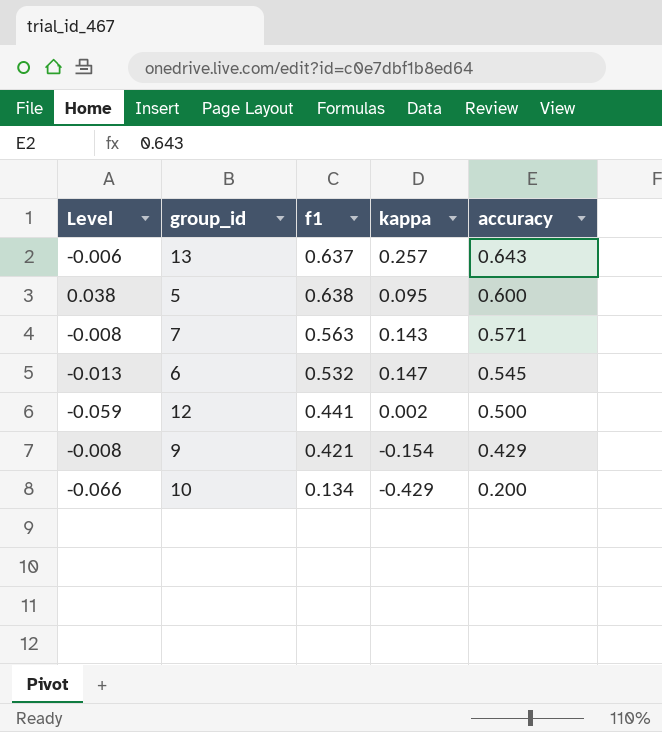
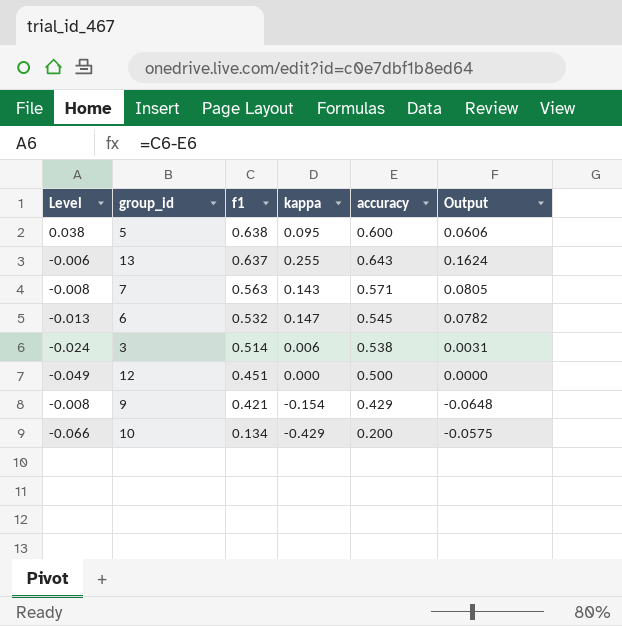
row order: accuracy descending -> f1 descending
column Output | formula: none -> [f1] * [kappa]
13 | kappa: 0.257 -> 0.255
row 3: none -> -0.024 | 0.514 | 0.006 | 0.538 | 0.0031
12 | Level: -0.059 -> -0.049
12 | f1: 0.441 -> 0.451
12 | kappa: 0.002 -> 0.000

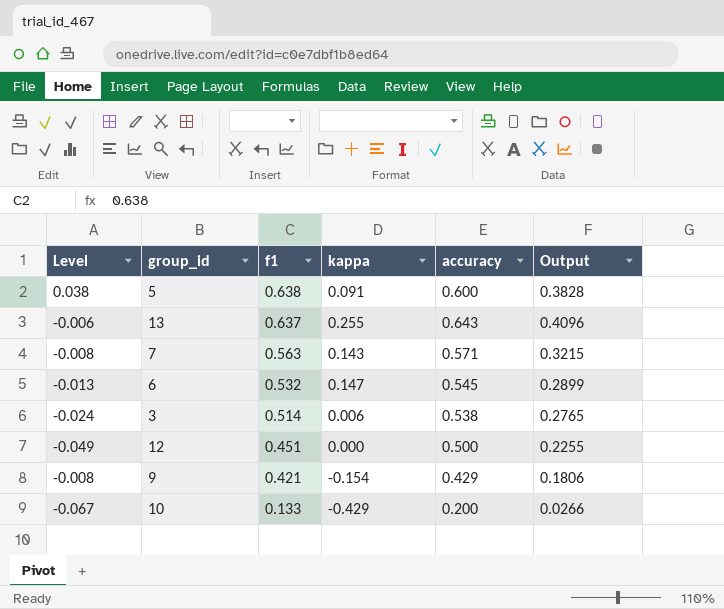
column Output | formula: [f1] * [kappa] -> [f1] * [accuracy]
5 | kappa: 0.095 -> 0.091
10 | Level: -0.066 -> -0.067
10 | f1: 0.134 -> 0.133

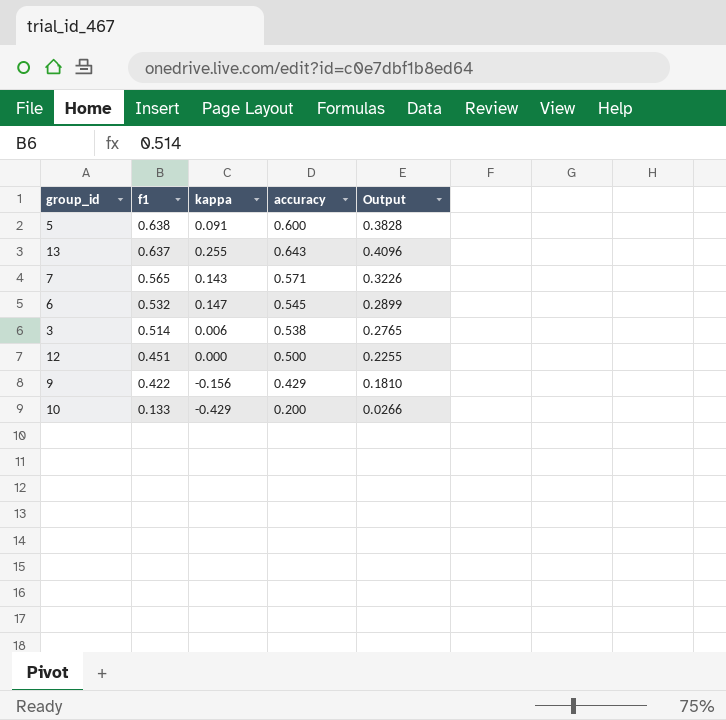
column Level | formula: [f1] - [accuracy] -> none
7 | f1: 0.563 -> 0.565
7 | Output: 0.3215 -> 0.3226
9 | f1: 0.421 -> 0.422
9 | kappa: -0.154 -> -0.156
9 | Output: 0.1806 -> 0.1810

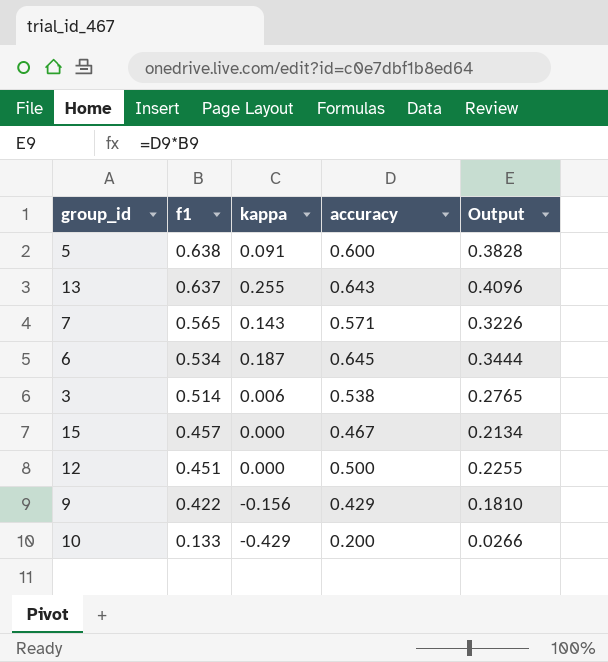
6 | f1: 0.532 -> 0.534
6 | kappa: 0.147 -> 0.187
6 | accuracy: 0.545 -> 0.645
6 | Output: 0.2899 -> 0.3444
row 15: none -> 0.457 | 0.000 | 0.467 | 0.2134

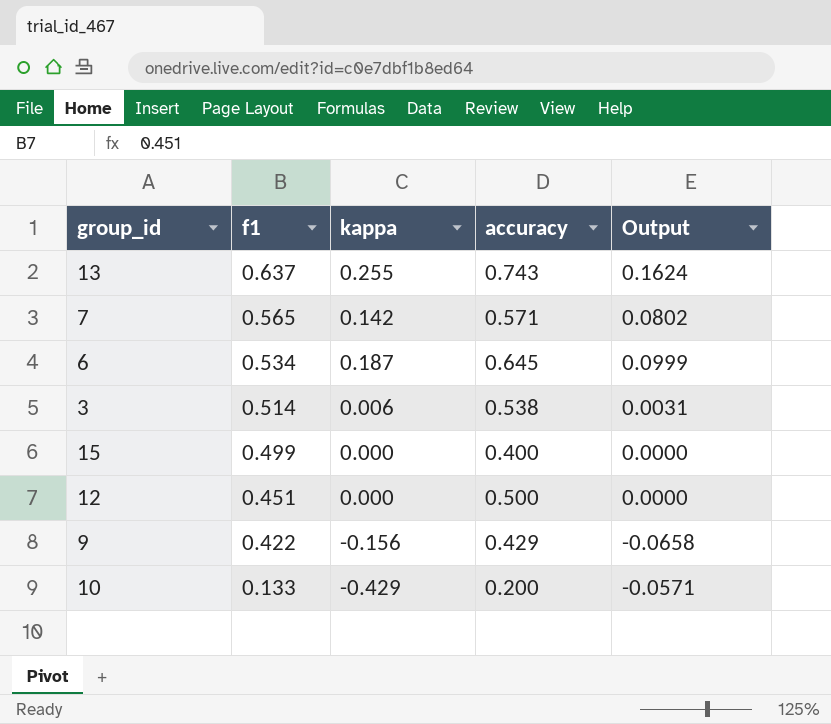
column Output | formula: [f1] * [accuracy] -> [f1] * [kappa]
row 5: 0.638 | 0.091 | 0.600 | 0.3828 -> none
13 | accuracy: 0.643 -> 0.743
7 | kappa: 0.143 -> 0.142
15 | f1: 0.457 -> 0.499
15 | accuracy: 0.467 -> 0.400

